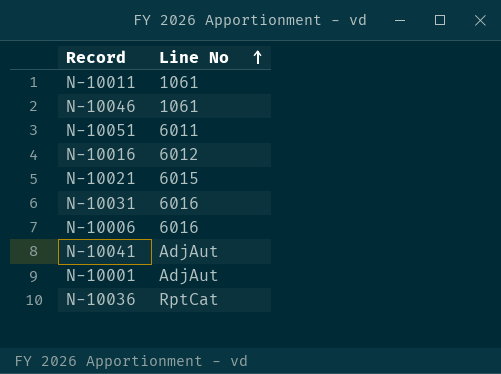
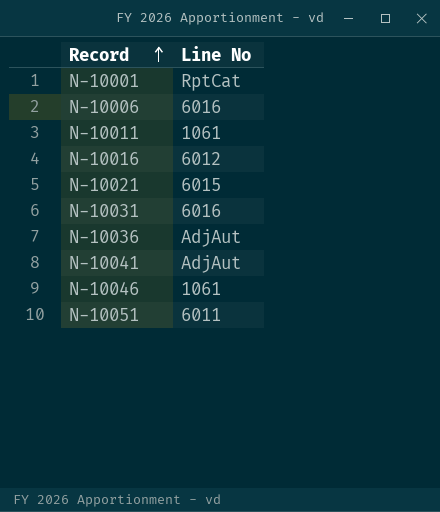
row order: Line No ascending -> Record ascending
N-10001 | Line No: AdjAut -> RptCat
N-10036 | Line No: RptCat -> AdjAut

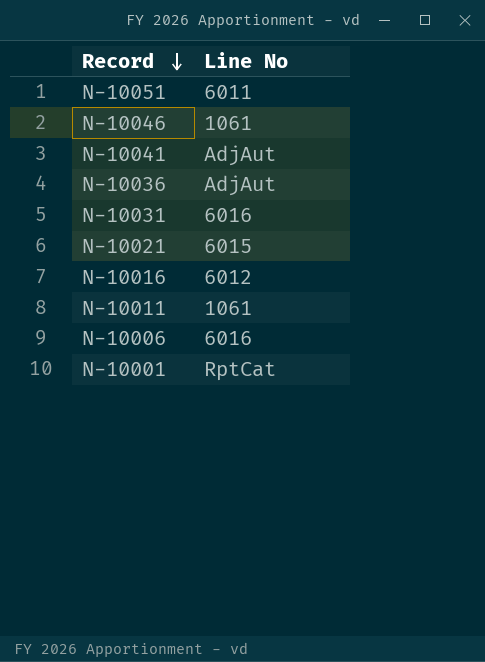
row order: Record ascending -> Record descending

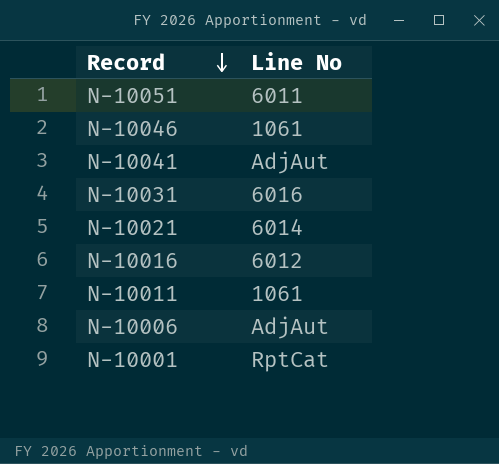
row N-10036: AdjAut -> none
N-10021 | Line No: 6015 -> 6014
N-10006 | Line No: 6016 -> AdjAut

